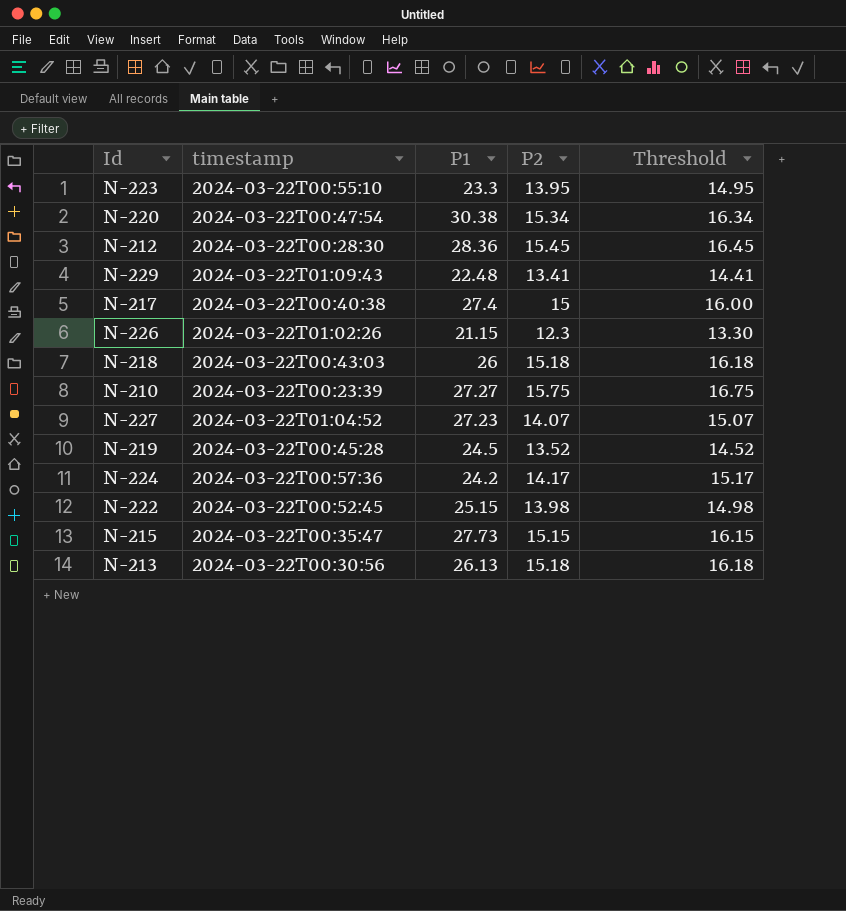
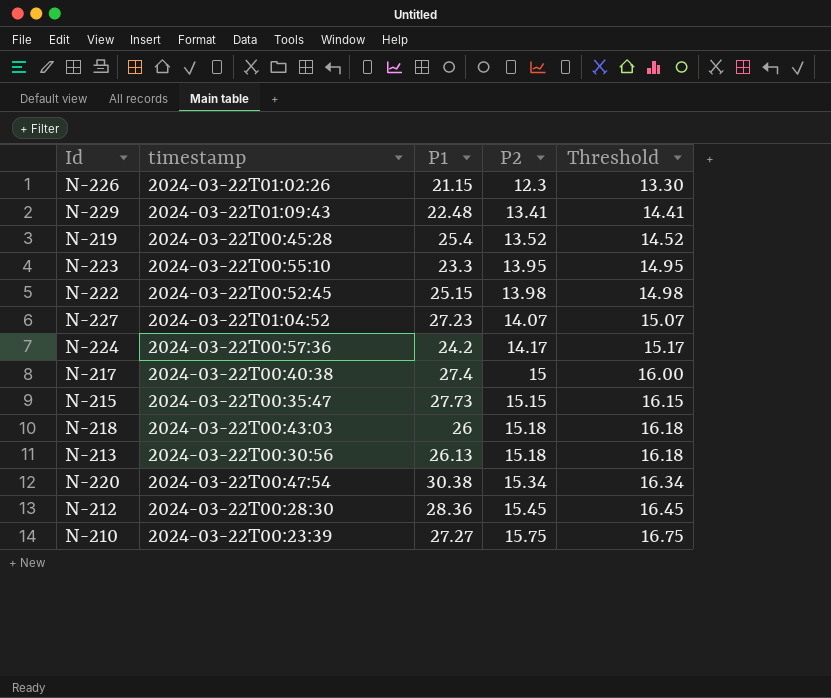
row order: none -> P2 ascending
N-219 | P1: 24.5 -> 25.4

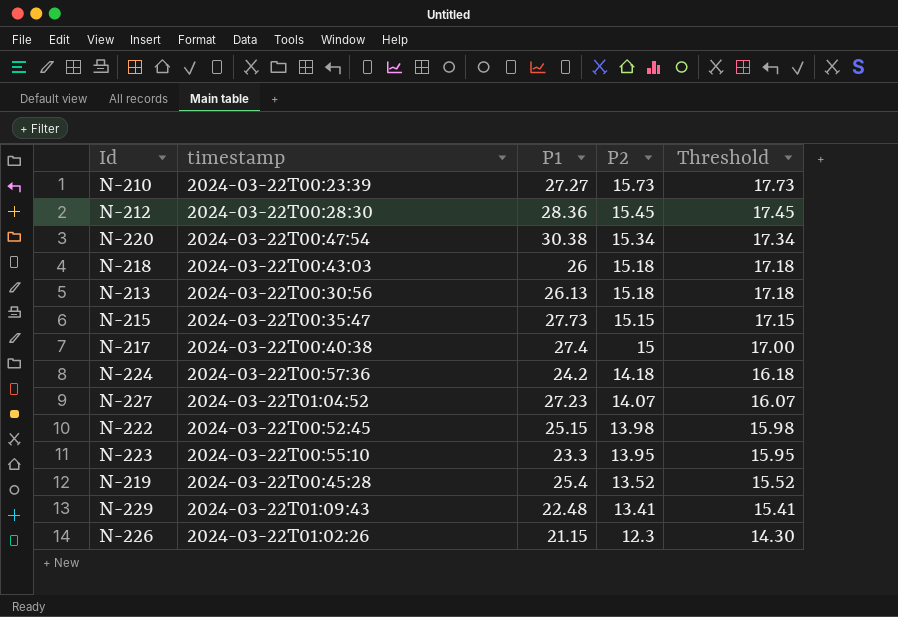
row order: P2 ascending -> P2 descending
column Threshold | formula: [P2] + 1 -> [P2] + 2
N-210 | P2: 15.75 -> 15.73
N-224 | P2: 14.17 -> 14.18

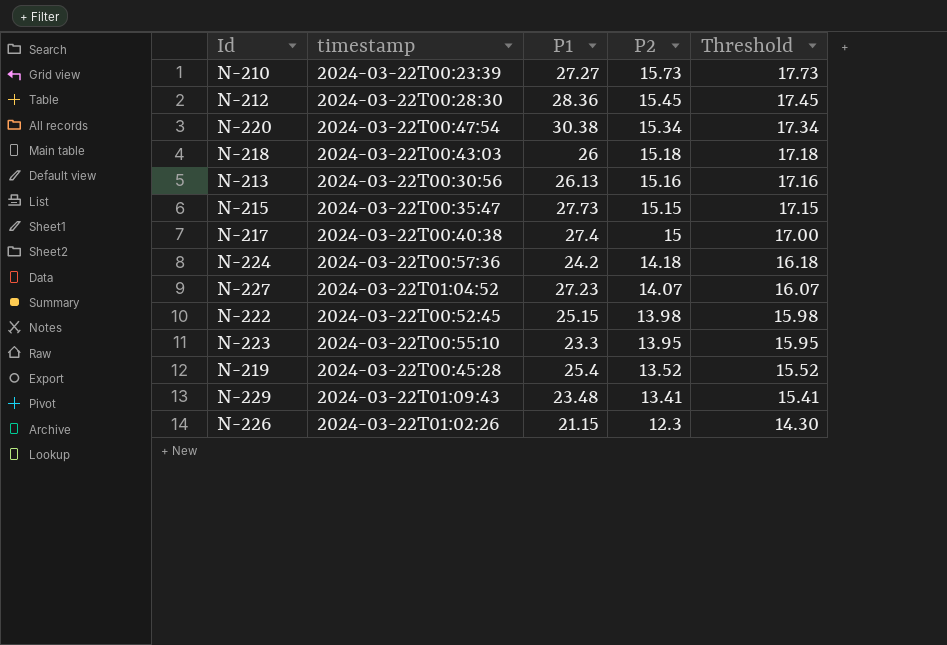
N-213 | P2: 15.18 -> 15.16
N-213 | Threshold: 17.18 -> 17.16
N-229 | P1: 22.48 -> 23.48

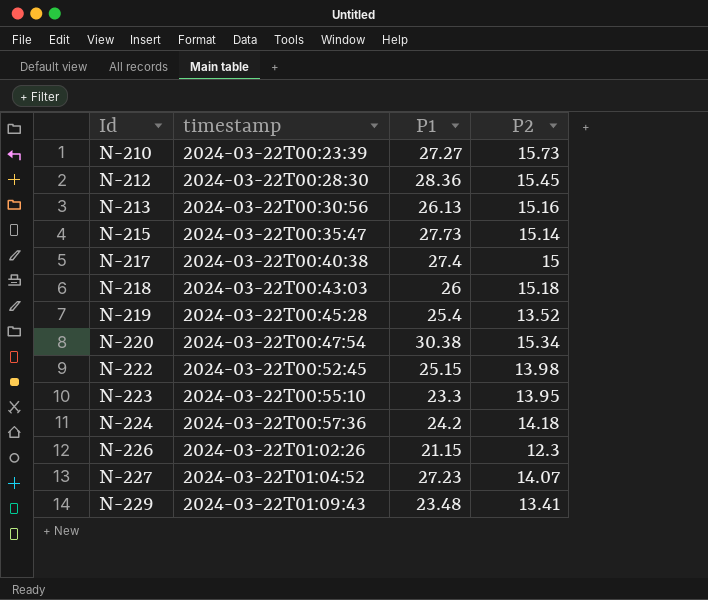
row order: P2 descending -> Id ascending
column Threshold | formula: [P2] + 2 -> none
N-215 | P2: 15.15 -> 15.14

